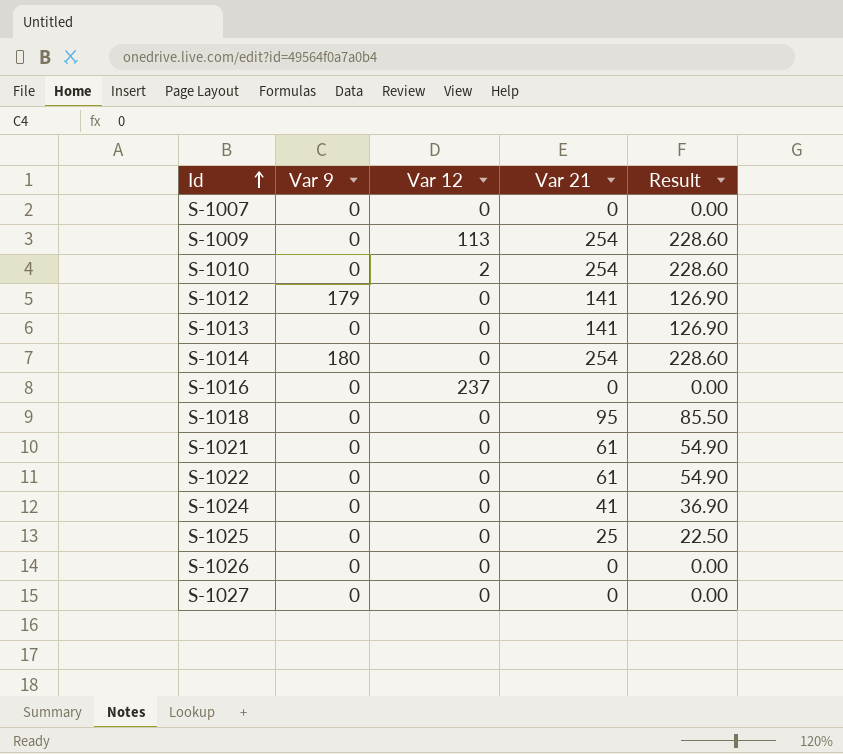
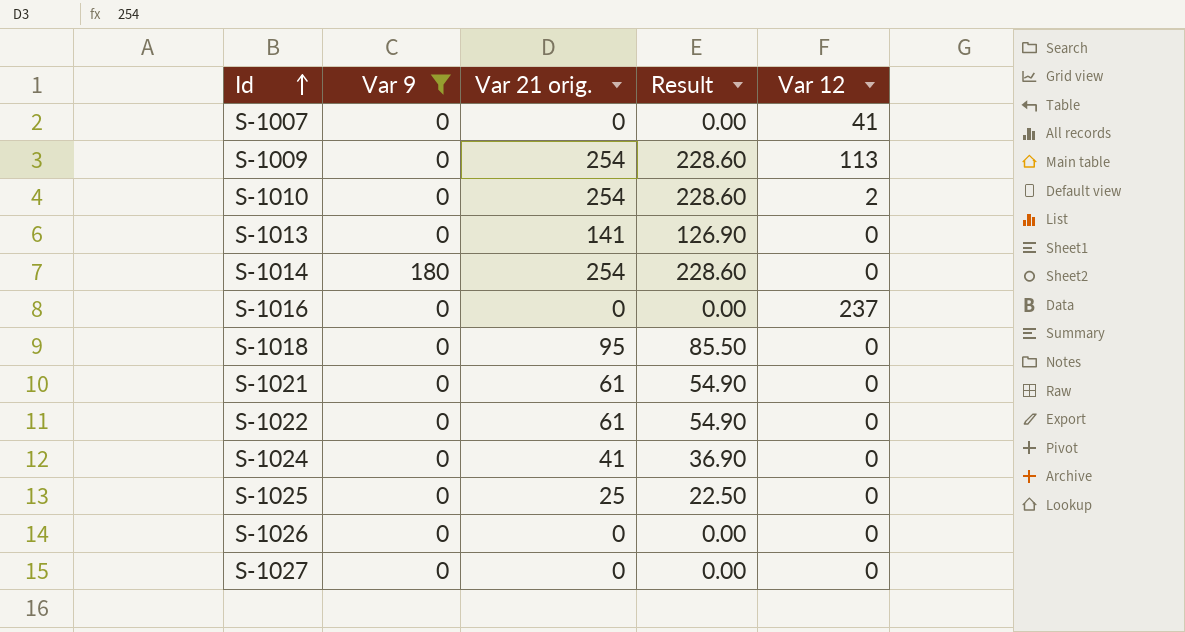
filter: none -> Var 9 != 179
column name: Var 21 -> Var 21 orig.
column Var 12 | position: 3 -> 5
S-1007 | Var 12: 0 -> 41

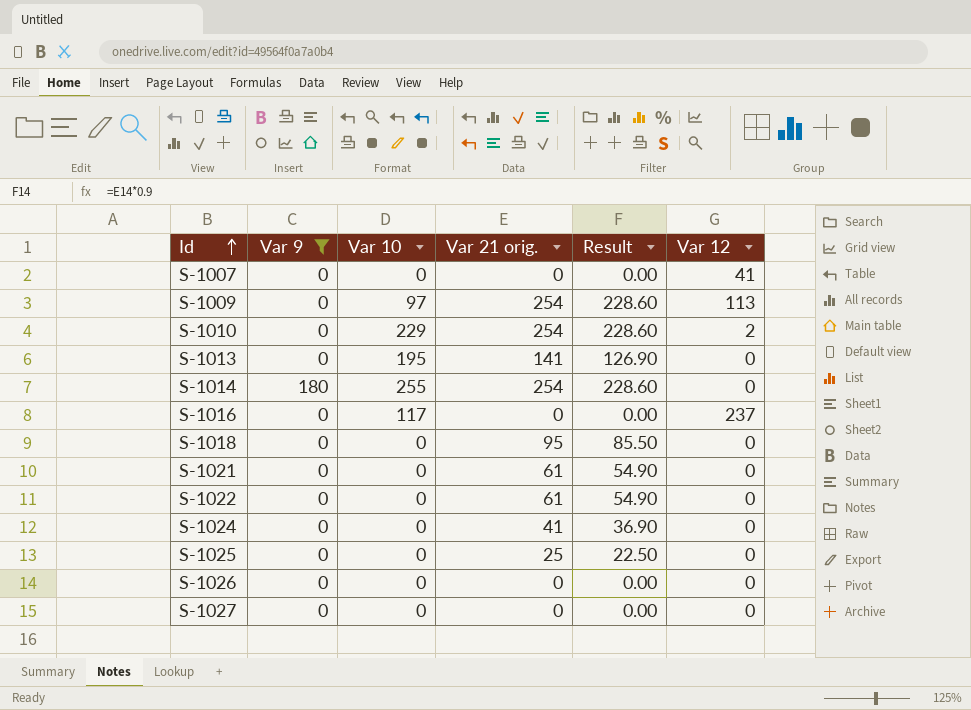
column Var 10 | position: none -> 3

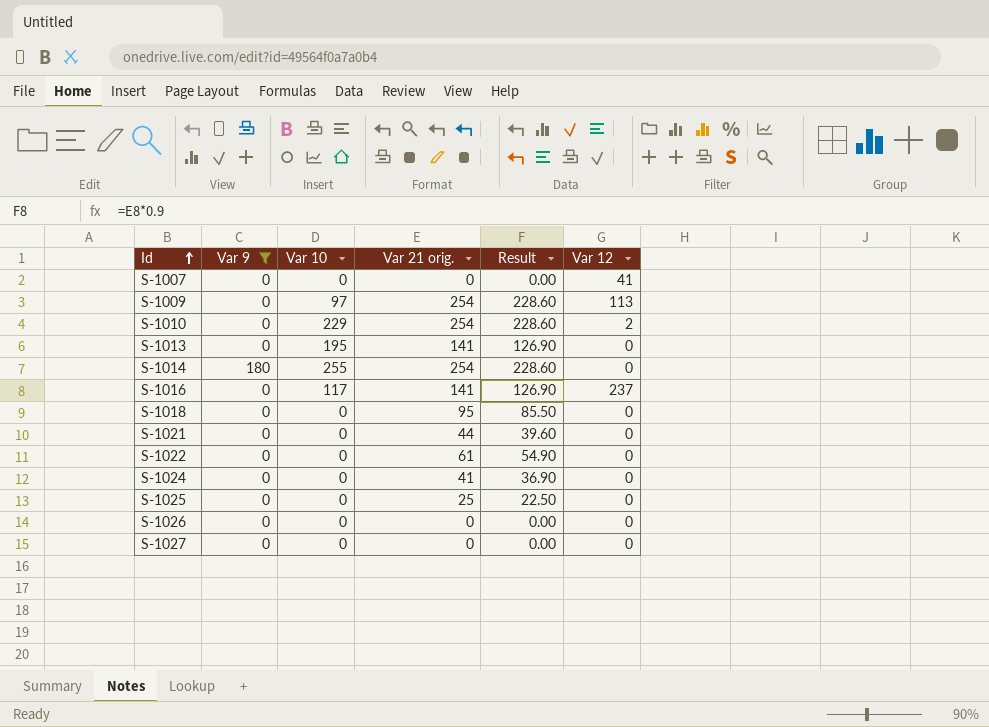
S-1016 | Var 21 orig.: 0 -> 141
S-1016 | Result: 0.00 -> 126.90
S-1021 | Var 21 orig.: 61 -> 44
S-1021 | Result: 54.90 -> 39.60

